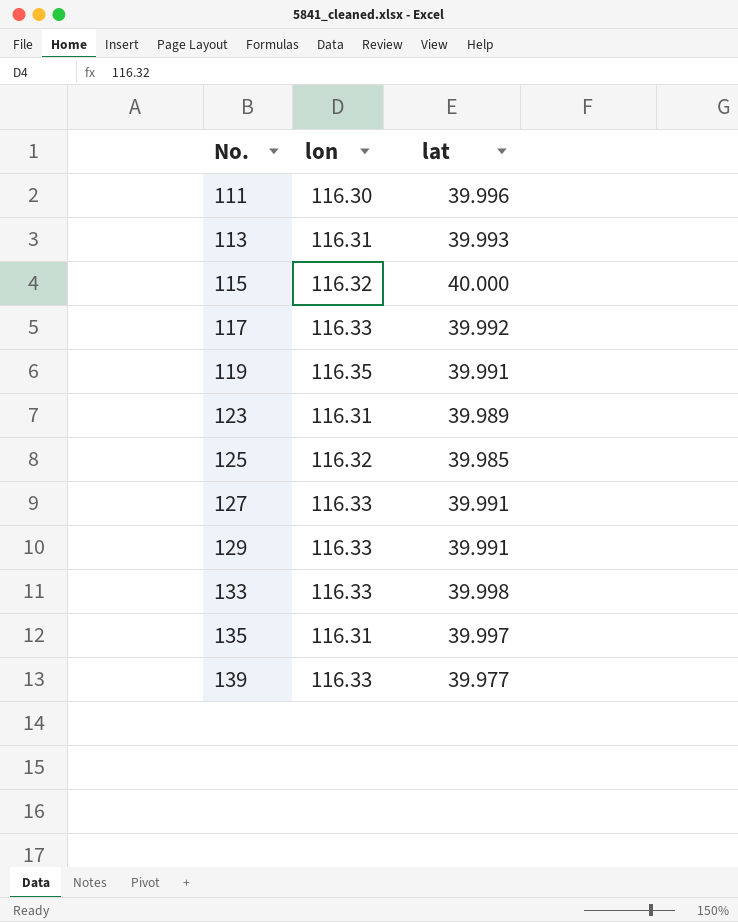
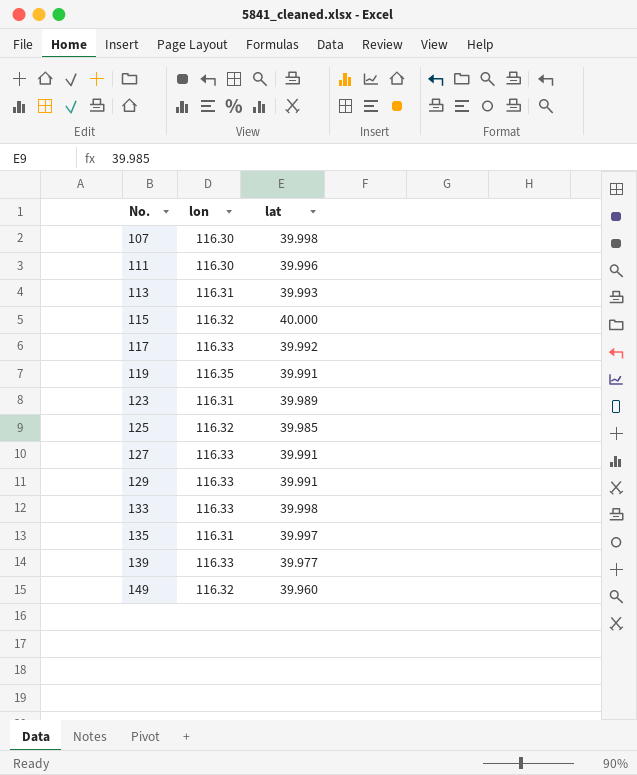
row 107: none -> 116.30 | 39.998
row 149: none -> 116.32 | 39.960

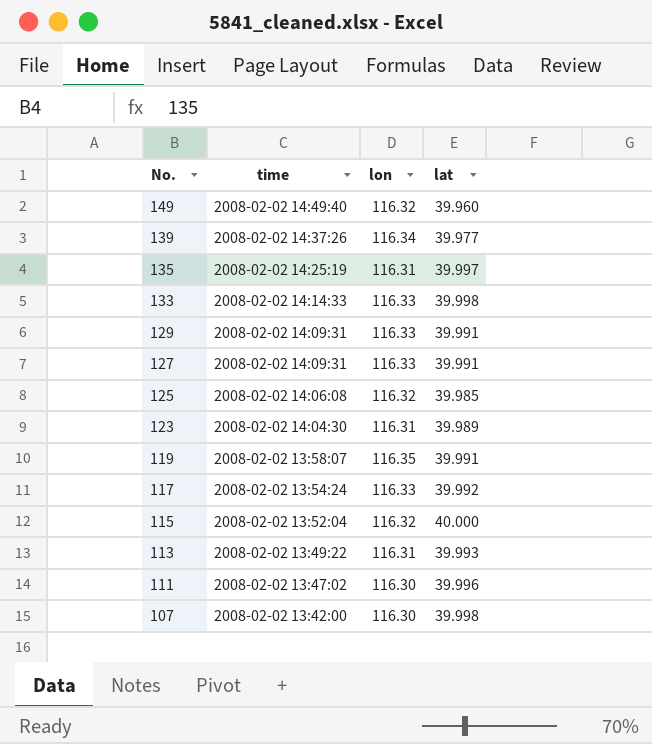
row order: No. ascending -> No. descending
column time | position: none -> 2
139 | lon: 116.33 -> 116.34

